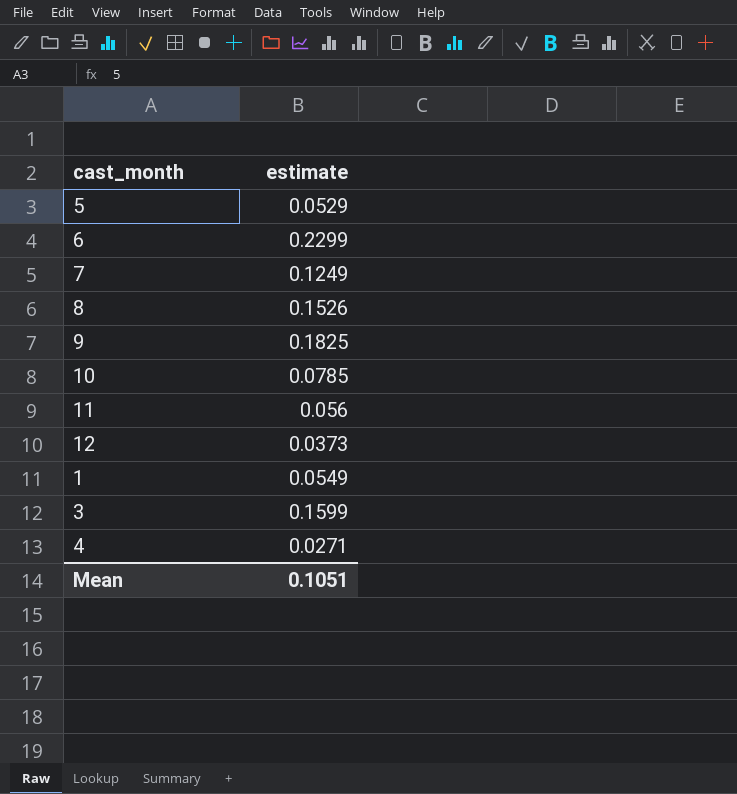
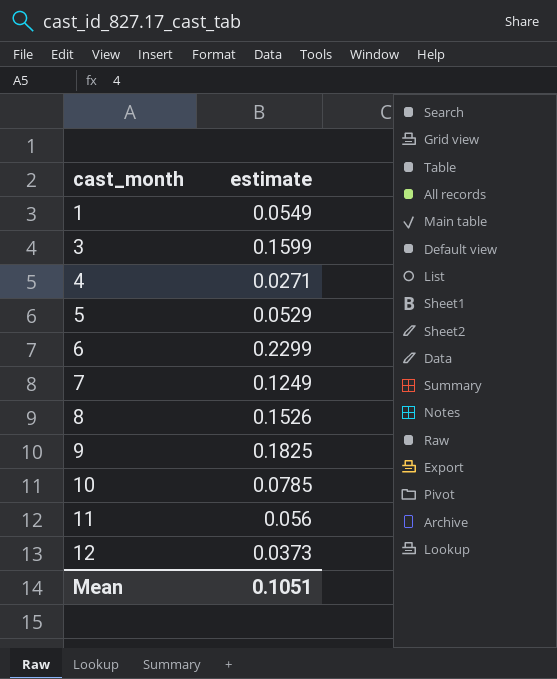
row order: none -> cast_month ascending

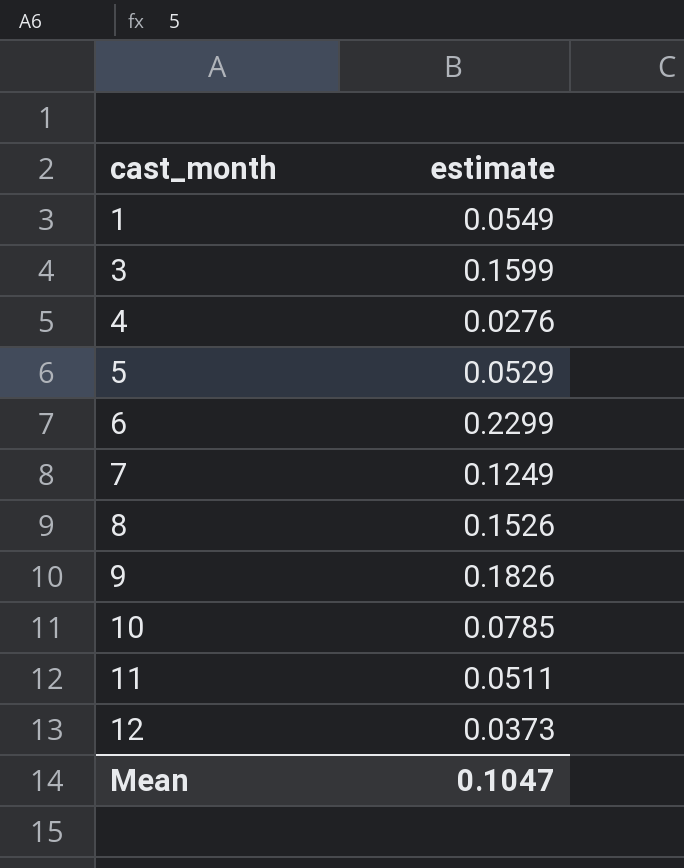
4 | estimate: 0.0271 -> 0.0276
9 | estimate: 0.1825 -> 0.1826
11 | estimate: 0.056 -> 0.0511
Mean | estimate: 0.1051 -> 0.1047

